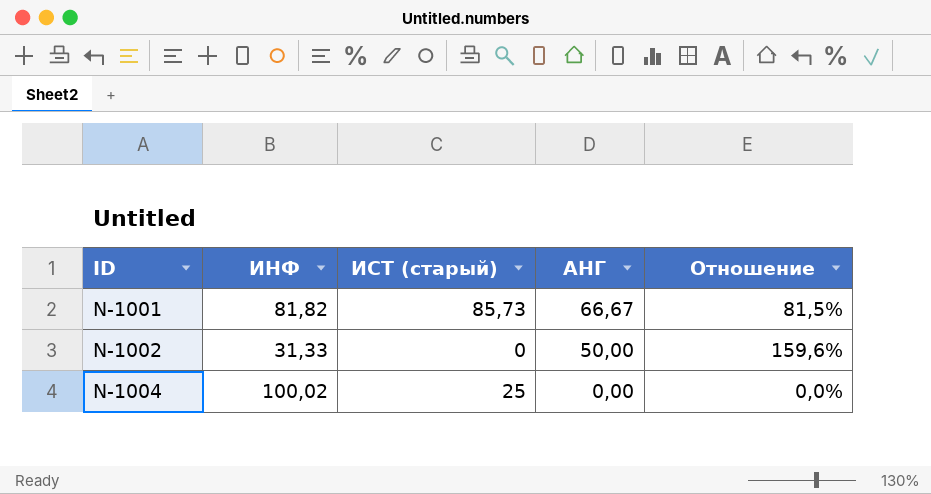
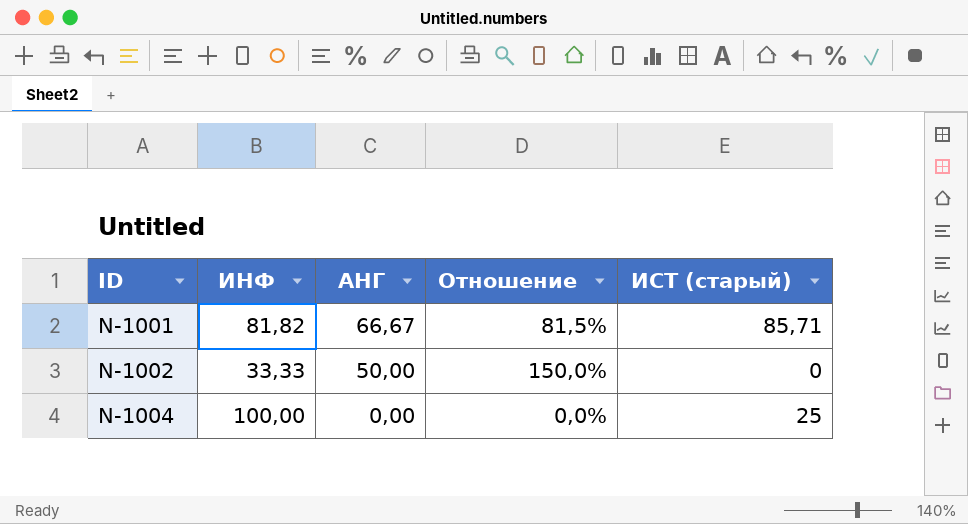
column ИСТ (старый) | position: 3 -> 5
N-1001 | ИСТ (старый): 85,73 -> 85,71
N-1002 | ИНФ: 31,33 -> 33,33
N-1002 | Отношение: 159,6% -> 150,0%
N-1004 | ИНФ: 100,02 -> 100,00

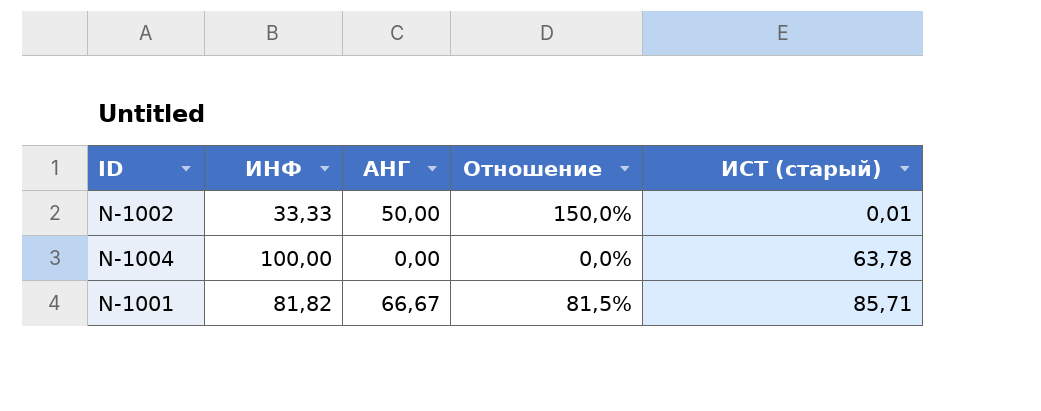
row order: ID ascending -> ИСТ (старый) ascending
N-1002 | ИСТ (старый): 0 -> 0,01
N-1004 | ИСТ (старый): 25 -> 63,78

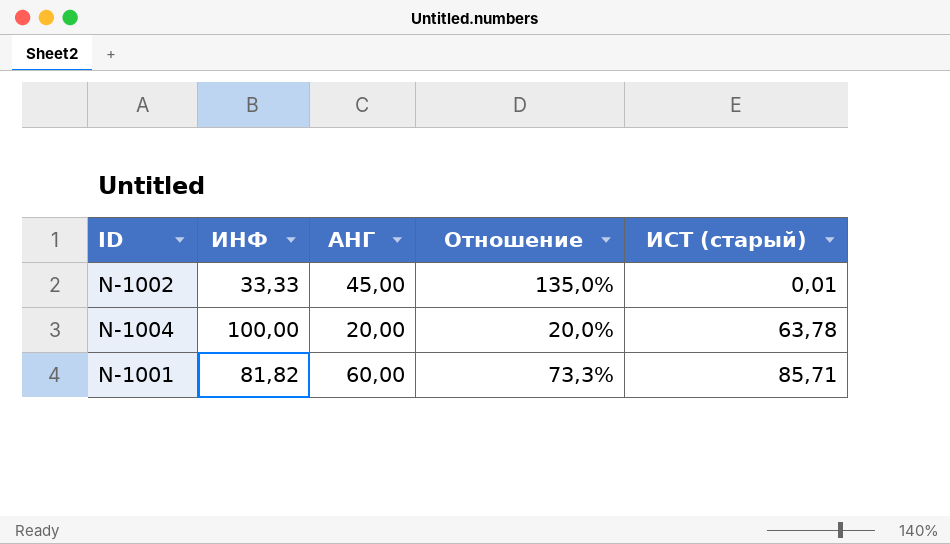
N-1002 | АНГ: 50,00 -> 45,00
N-1002 | Отношение: 150,0% -> 135,0%
N-1004 | АНГ: 0,00 -> 20,00
N-1004 | Отношение: 0,0% -> 20,0%
N-1001 | АНГ: 66,67 -> 60,00
N-1001 | Отношение: 81,5% -> 73,3%

